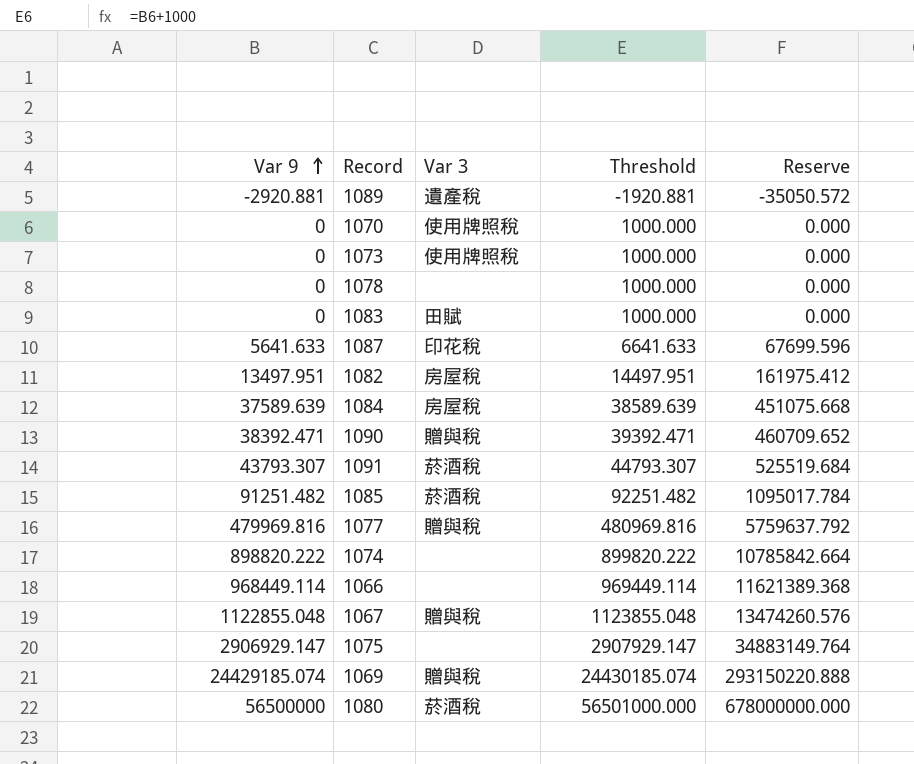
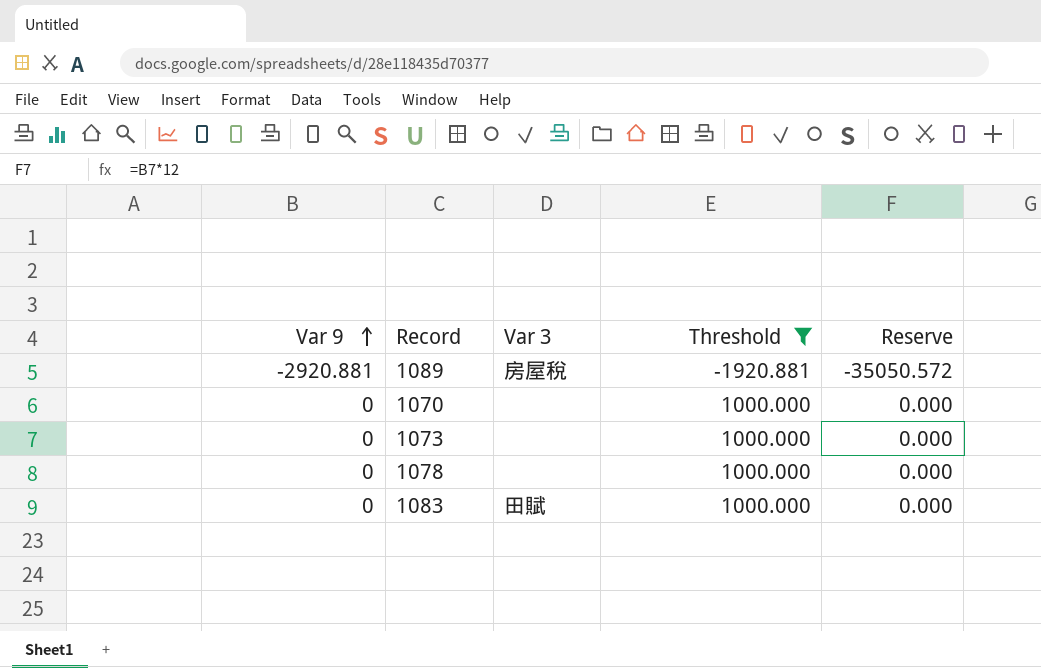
filter: none -> Threshold <= 1000.000
1089 | Var 3: 遺產稅 -> 房屋稅
1070 | Var 3: 使用牌照稅 -> none
1073 | Var 3: 使用牌照稅 -> none

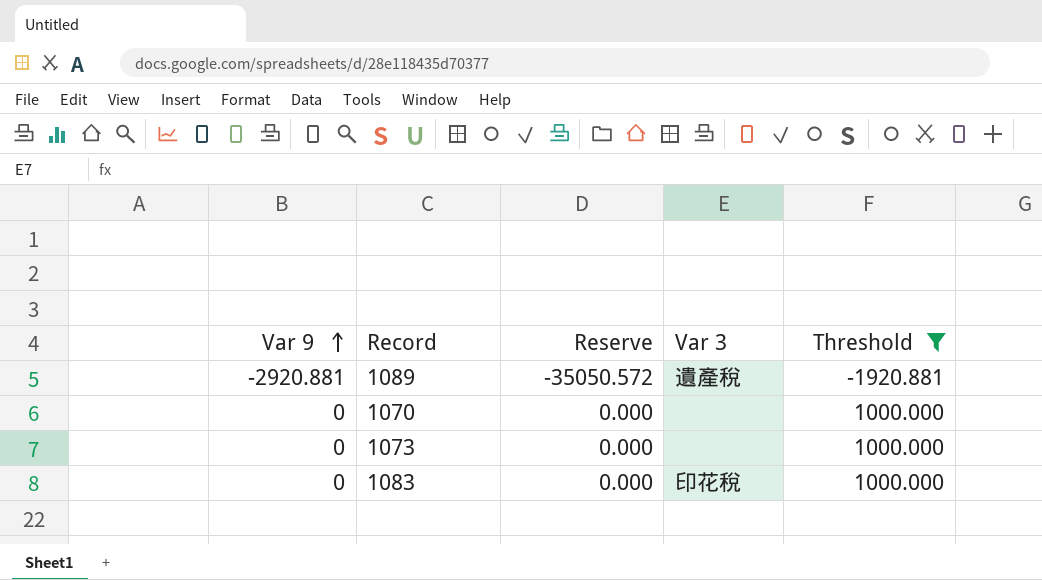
column Reserve | position: 5 -> 3
row 1078: 0 | none | 1000.000 | 0.000 -> none
1089 | Var 3: 房屋稅 -> 遺產稅
1083 | Var 3: 田賦 -> 印花稅

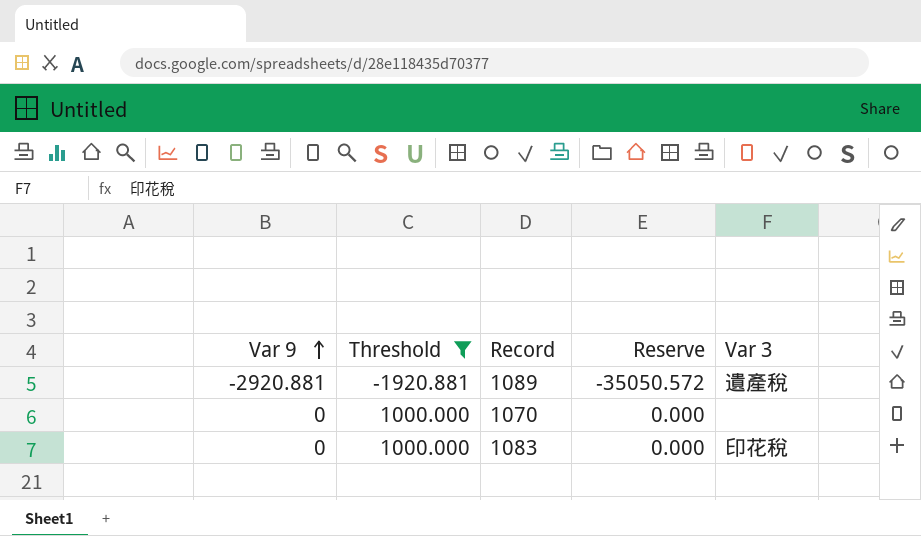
column Threshold | position: 5 -> 2
row 1073: 0 | 0.000 | none | 1000.000 -> none

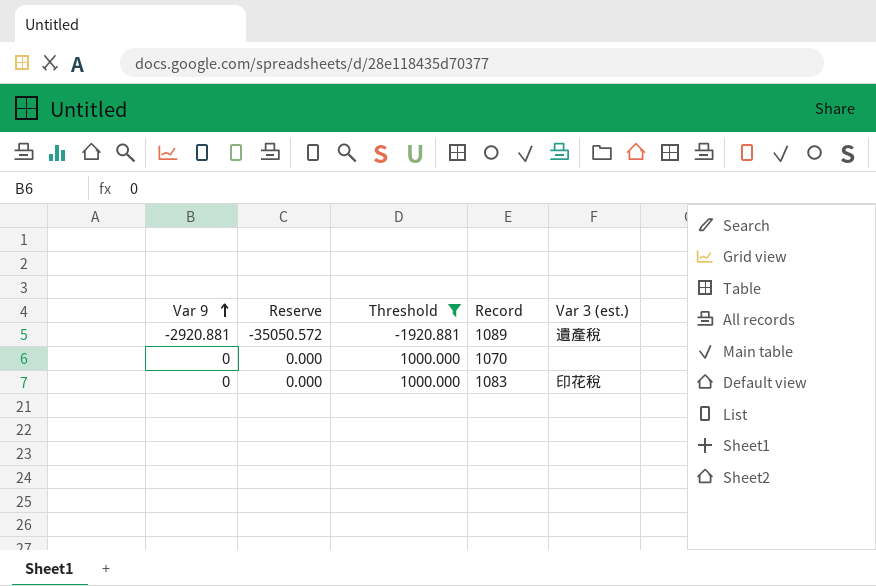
column Reserve | position: 4 -> 2
column name: Var 3 -> Var 3 (est.)

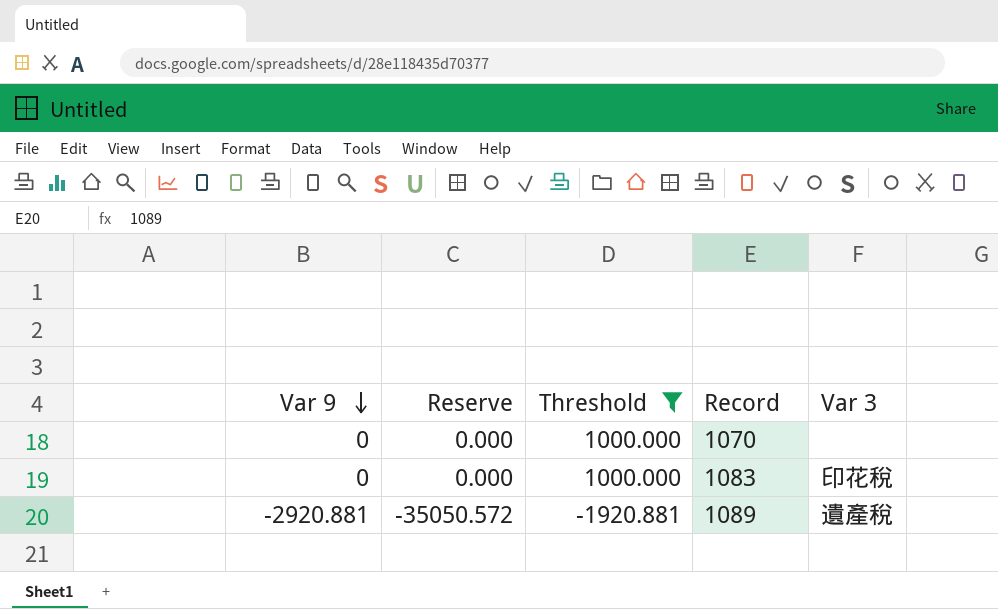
row order: Var 9 ascending -> Var 9 descending
column name: Var 3 (est.) -> Var 3

